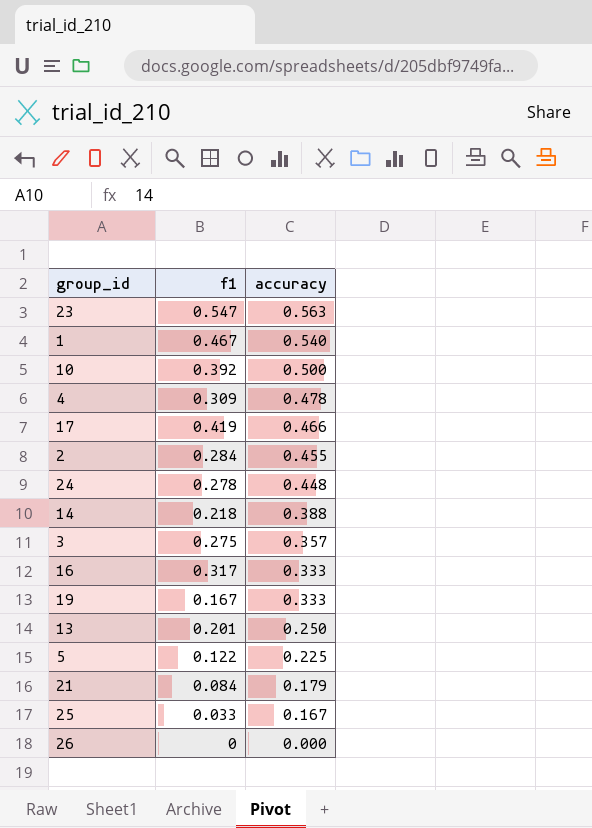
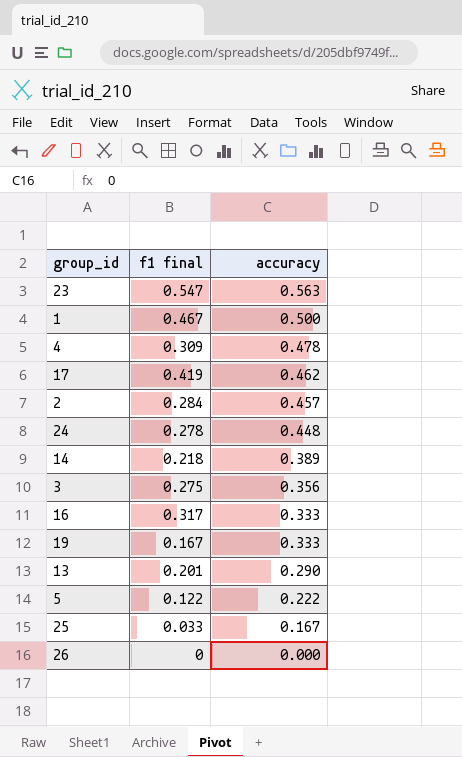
column name: f1 -> f1 final
row 10: 0.392 | 0.500 -> none
row 21: 0.084 | 0.179 -> none
1 | accuracy: 0.540 -> 0.500
17 | accuracy: 0.466 -> 0.462
2 | accuracy: 0.455 -> 0.457
14 | accuracy: 0.388 -> 0.389
3 | accuracy: 0.357 -> 0.356
13 | accuracy: 0.250 -> 0.290
5 | accuracy: 0.225 -> 0.222

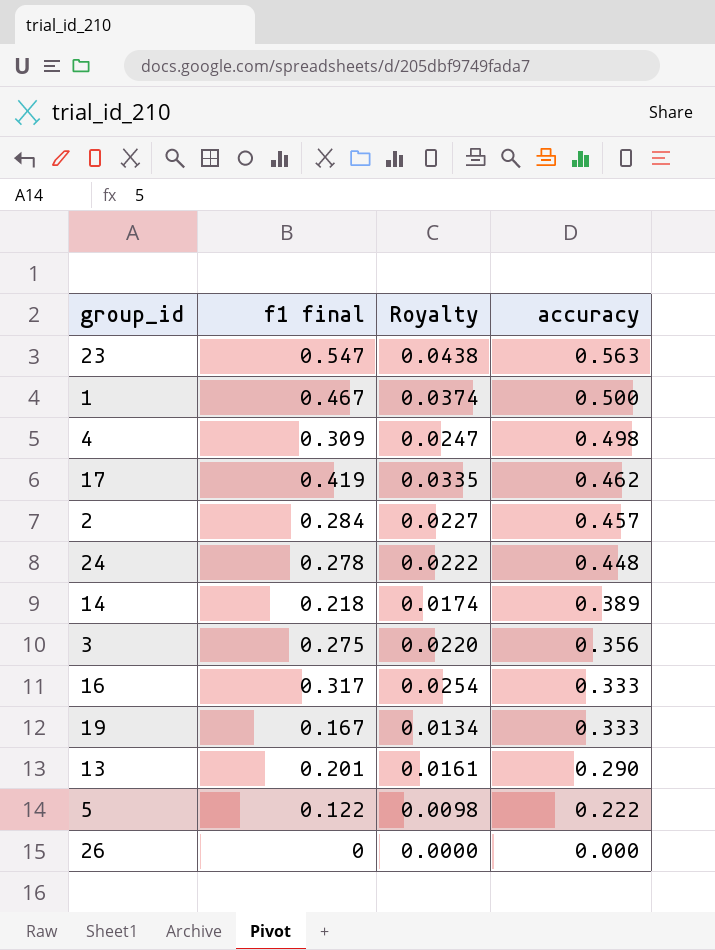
column Royalty | formula: none -> [f1 final] * 0.08
row 25: 0.033 | 0.167 -> none
4 | accuracy: 0.478 -> 0.498

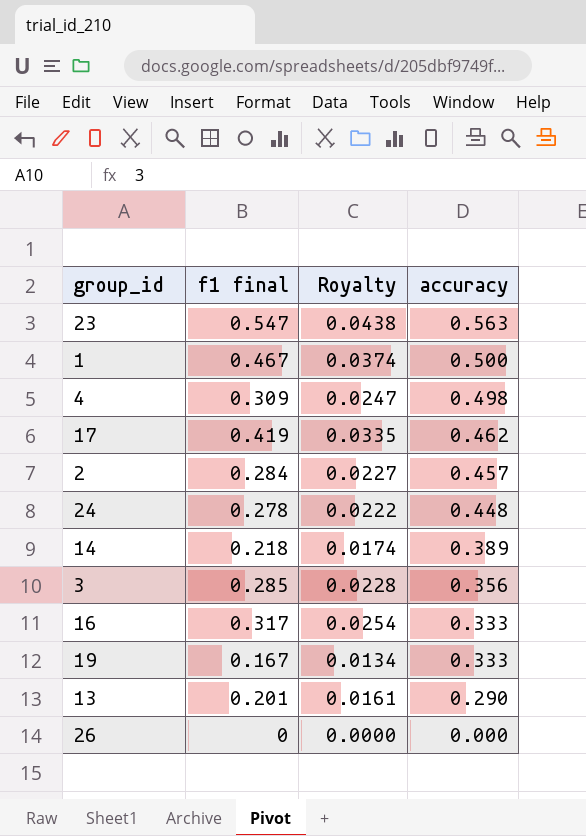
row 5: 0.122 | 0.0098 | 0.222 -> none
3 | f1 final: 0.275 -> 0.285
3 | Royalty: 0.0220 -> 0.0228

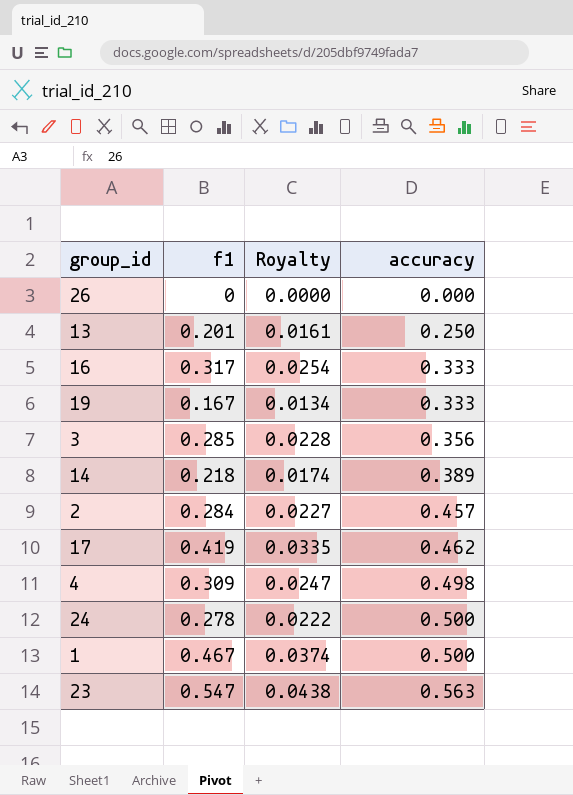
row order: accuracy descending -> accuracy ascending
column name: f1 final -> f1
13 | accuracy: 0.290 -> 0.250
24 | accuracy: 0.448 -> 0.500

